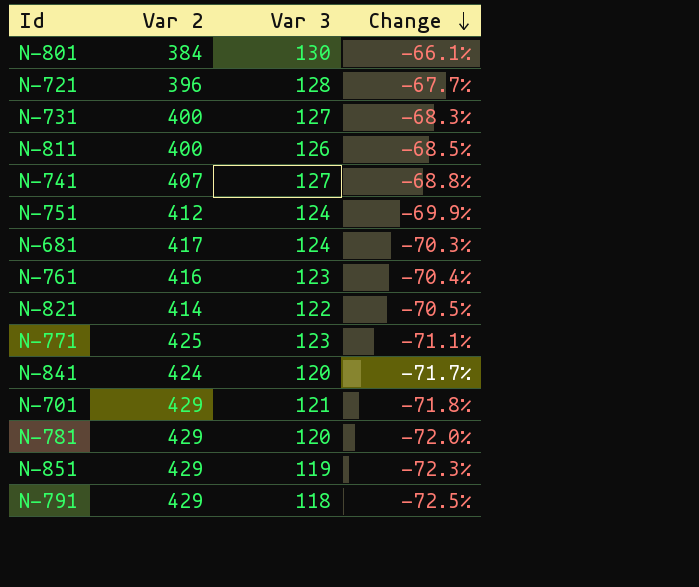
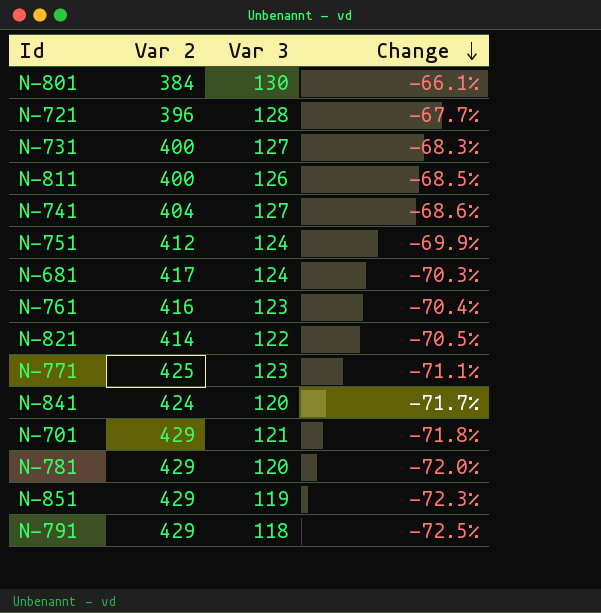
N-741 | Var 2: 407 -> 404
N-741 | Change: -68.8% -> -68.6%

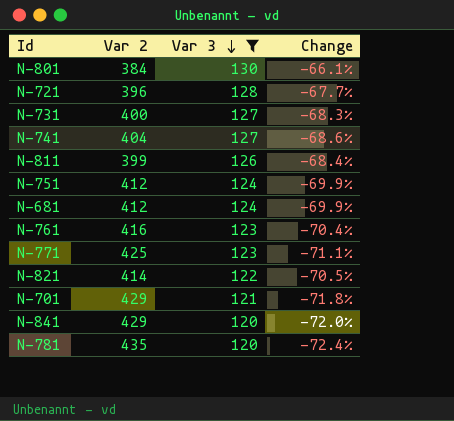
filter: none -> Var 3 >= 120
row order: Change descending -> Var 3 descending
N-811 | Var 2: 400 -> 399
N-811 | Change: -68.5% -> -68.4%
N-681 | Var 2: 417 -> 412
N-681 | Change: -70.3% -> -69.9%
N-841 | Var 2: 424 -> 429
N-841 | Change: -71.7% -> -72.0%
N-781 | Var 2: 429 -> 435
N-781 | Change: -72.0% -> -72.4%

